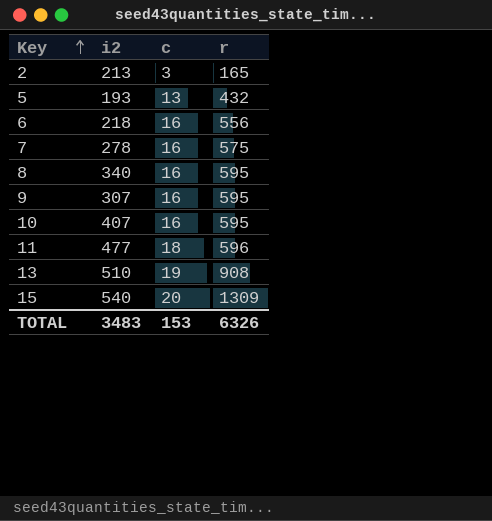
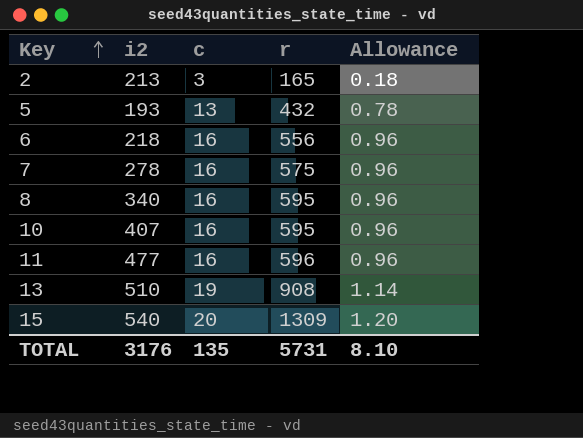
column Allowance | formula: none -> [c] * 0.06
row 9: 307 | 16 | 595 -> none
11 | c: 18 -> 16
TOTAL | i2: 3483 -> 3176
TOTAL | c: 153 -> 135
TOTAL | r: 6326 -> 5731

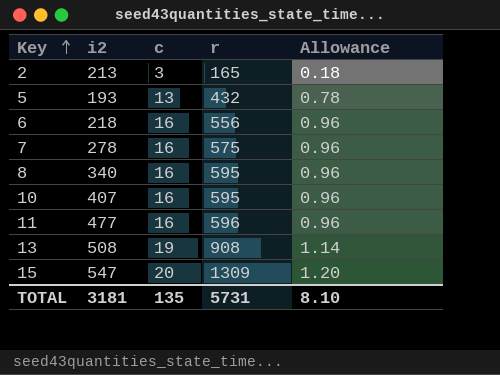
13 | i2: 510 -> 508
15 | i2: 540 -> 547
TOTAL | i2: 3176 -> 3181

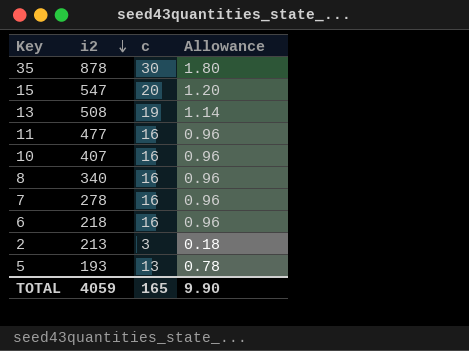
row order: Key ascending -> i2 descending
column r | position: 4 -> none
row 35: none -> 878 | 30 | 1.80
TOTAL | i2: 3181 -> 4059
TOTAL | c: 135 -> 165
TOTAL | Allowance: 8.10 -> 9.90

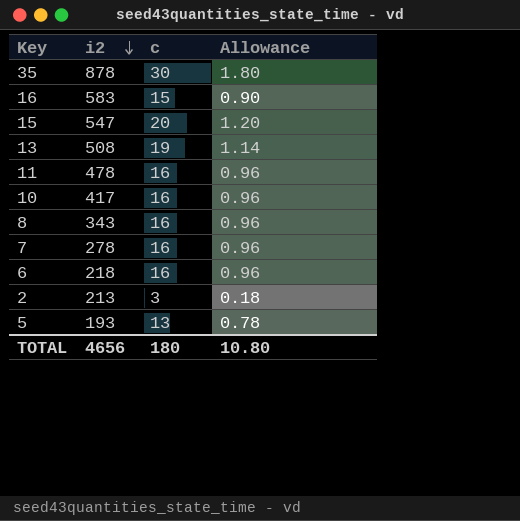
row 16: none -> 583 | 15 | 0.90
11 | i2: 477 -> 478
10 | i2: 407 -> 417
8 | i2: 340 -> 343
TOTAL | i2: 4059 -> 4656
TOTAL | c: 165 -> 180
TOTAL | Allowance: 9.90 -> 10.80

